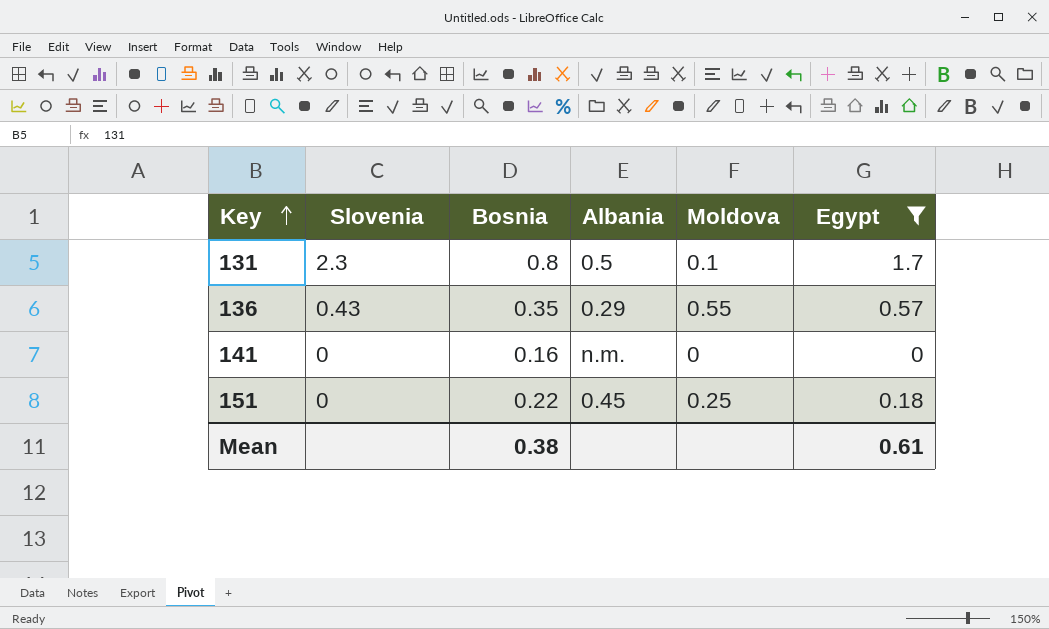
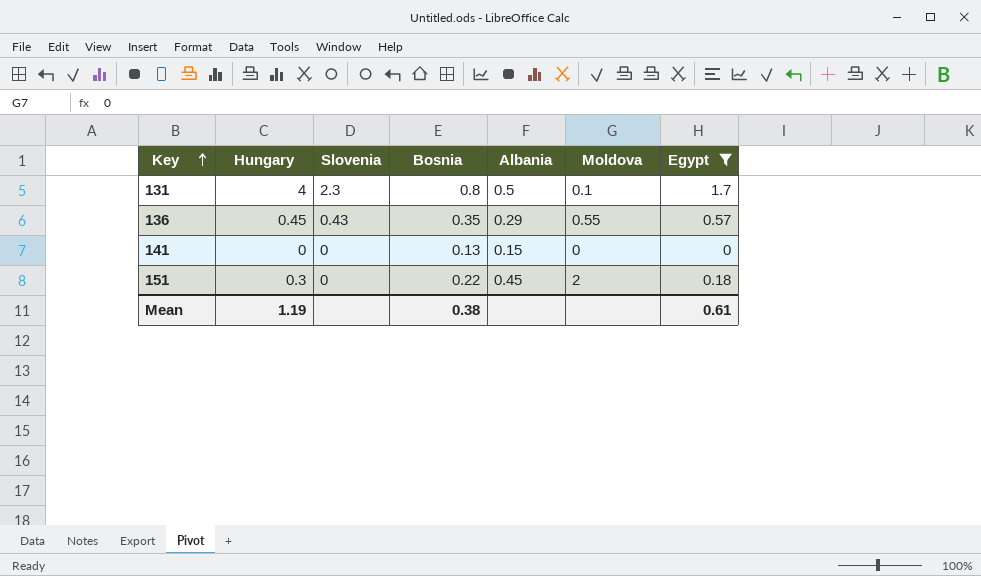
column Hungary | position: none -> 2
141 | Bosnia: 0.16 -> 0.13
141 | Albania: n.m. -> 0.15
151 | Moldova: 0.25 -> 2

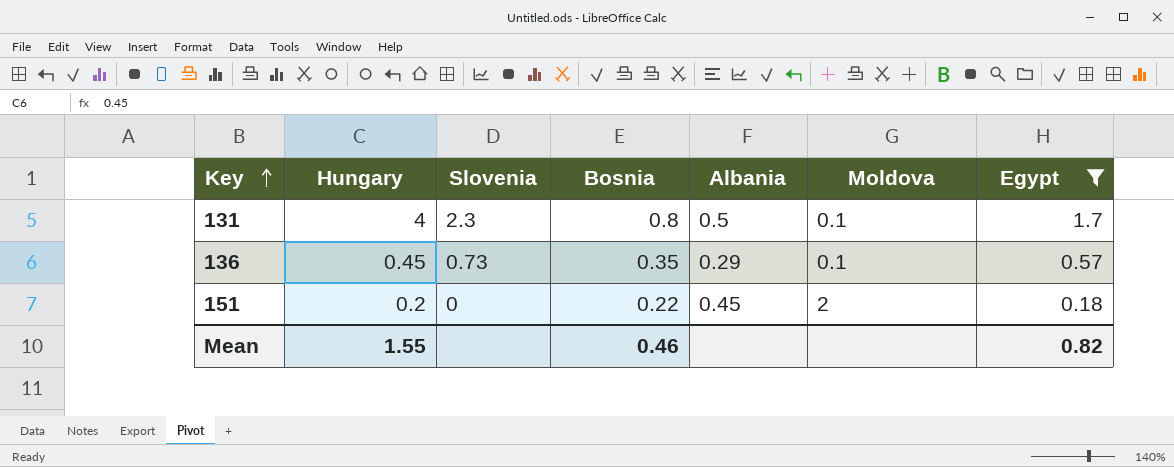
row 141: 0 | 0 | 0.13 | 0.15 | 0 | 0 -> none
136 | Slovenia: 0.43 -> 0.73
136 | Moldova: 0.55 -> 0.1
151 | Hungary: 0.3 -> 0.2
Mean | Hungary: 1.19 -> 1.55
Mean | Bosnia: 0.38 -> 0.46
Mean | Egypt: 0.61 -> 0.82

